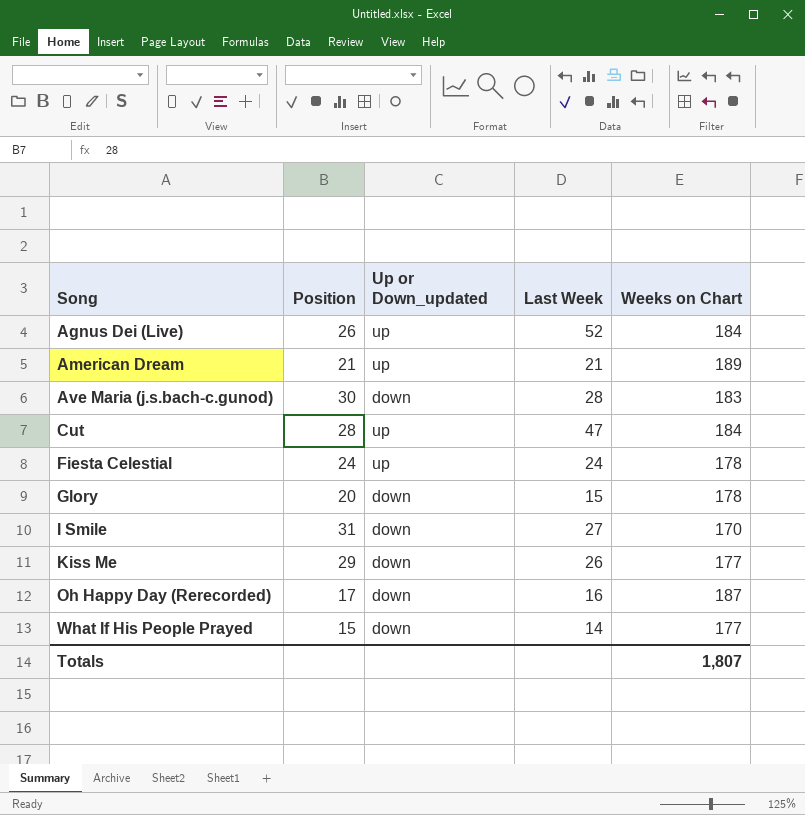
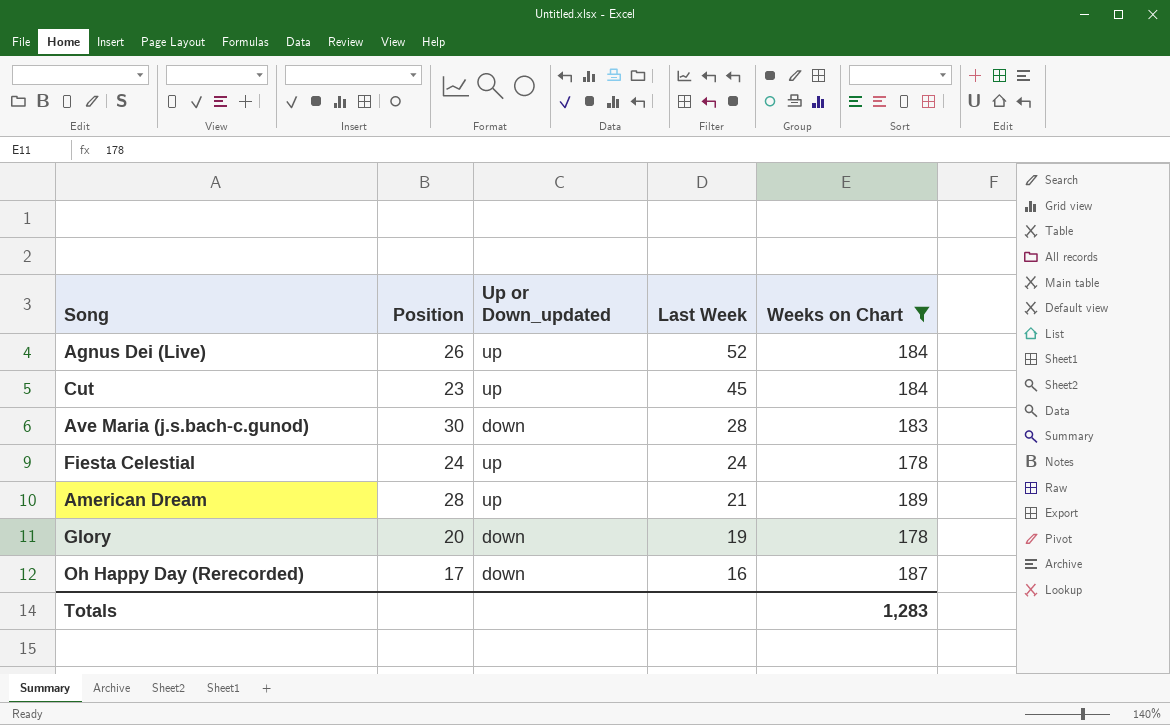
filter: none -> Weeks on Chart >= 178
row order: Song ascending -> Last Week descending
Cut | Position: 28 -> 23
Cut | Last Week: 47 -> 45
American Dream | Position: 21 -> 28
Glory | Last Week: 15 -> 19
Totals | Weeks on Chart: 1,807 -> 1,283

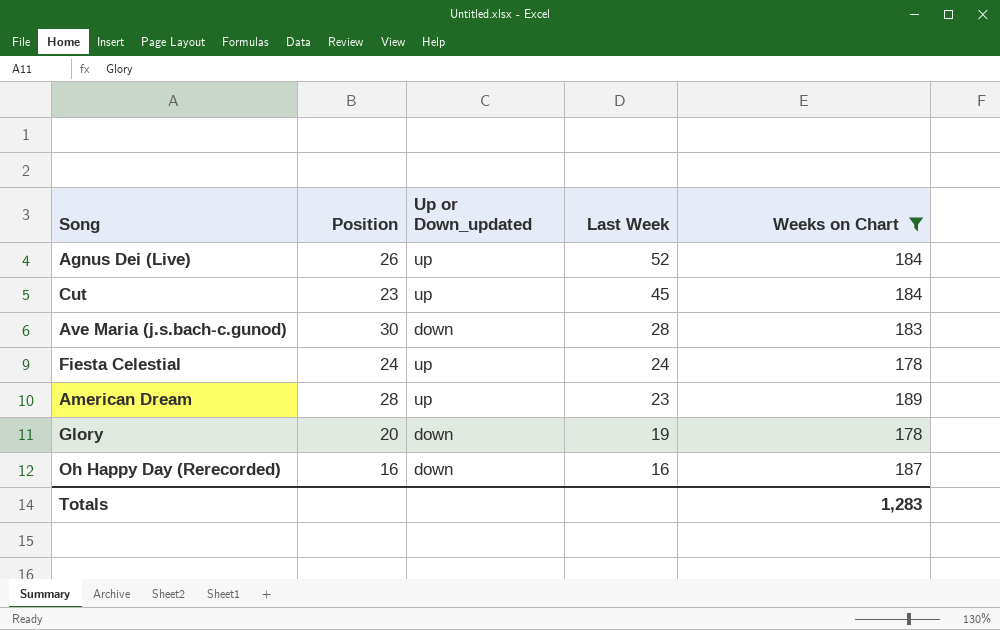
American Dream | Last Week: 21 -> 23
Oh Happy Day (Rerecorded) | Position: 17 -> 16

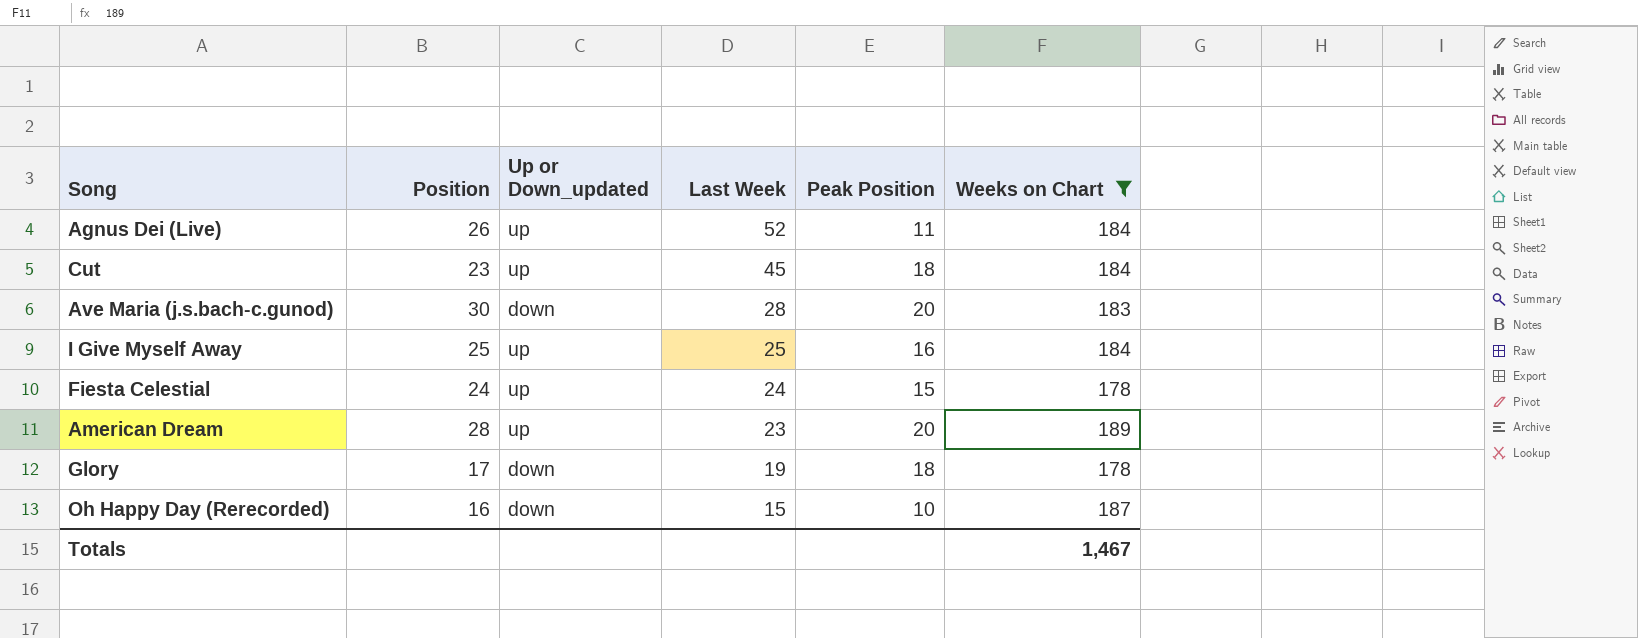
column Peak Position | position: none -> 5
row I Give Myself Away: none -> 25 | up | 25 | 16 | 184
Glory | Position: 20 -> 17
Oh Happy Day (Rerecorded) | Last Week: 16 -> 15
Totals | Weeks on Chart: 1,283 -> 1,467

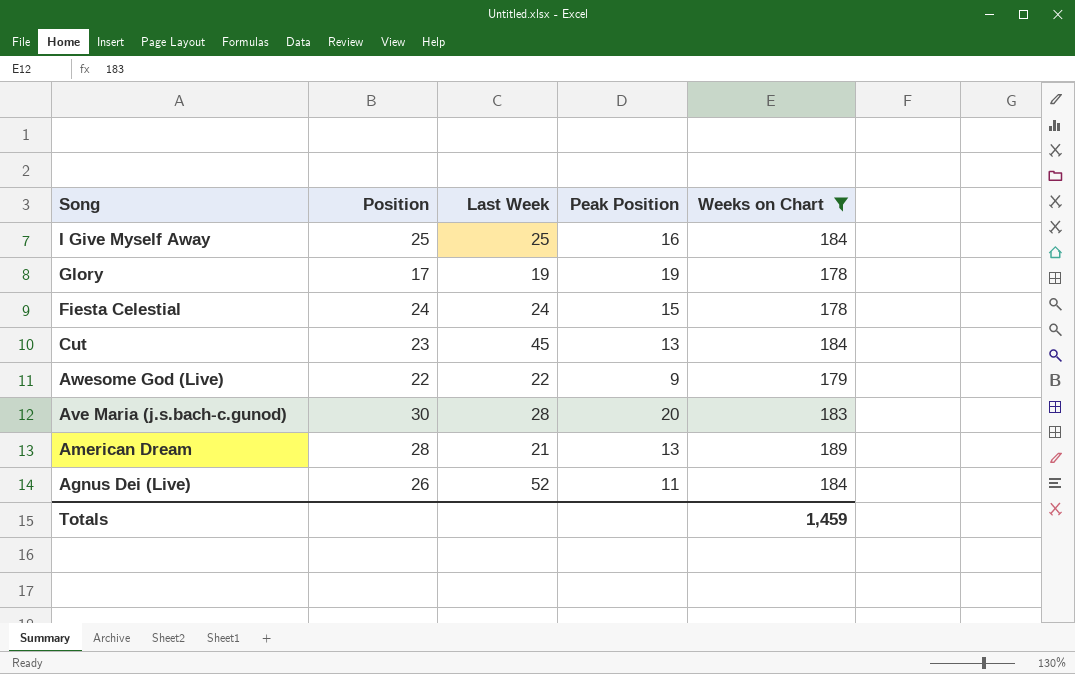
row order: Last Week descending -> Song descending
column Up or Down_updated | position: 3 -> none
row Oh Happy Day (Rerecorded): 16 | down | 15 | 10 | 187 -> none
Glory | Peak Position: 18 -> 19
Cut | Peak Position: 18 -> 13
row Awesome God (Live): none -> 22 | 22 | 9 | 179
American Dream | Last Week: 23 -> 21
American Dream | Peak Position: 20 -> 13
Totals | Weeks on Chart: 1,467 -> 1,459

